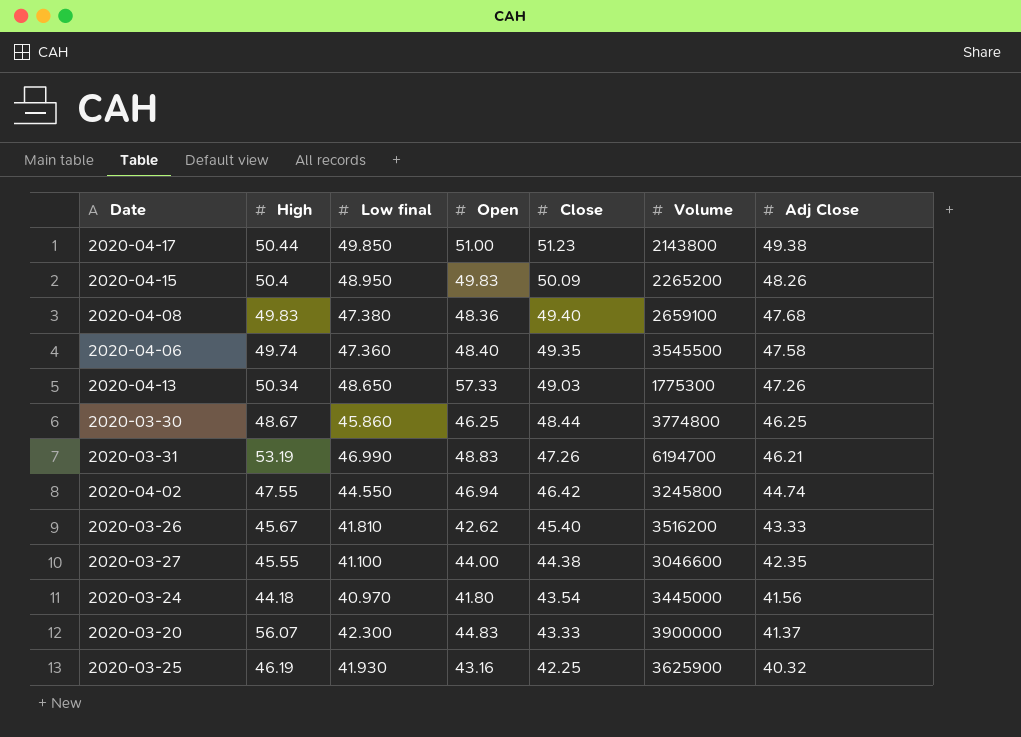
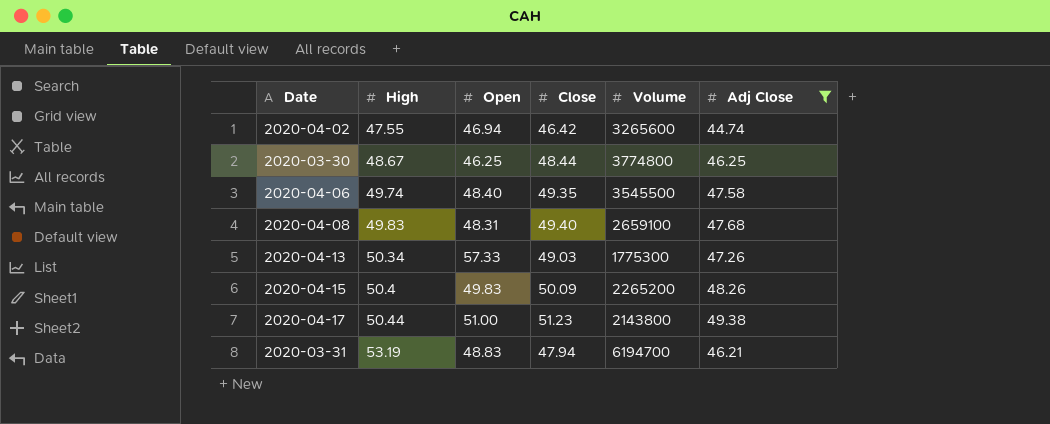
filter: none -> Adj Close >= 44.74
row order: Close descending -> High ascending
column Low final | position: 3 -> none
2020-04-02 | Volume: 3245800 -> 3265600
2020-04-08 | Open: 48.36 -> 48.31
2020-03-31 | Close: 47.26 -> 47.94

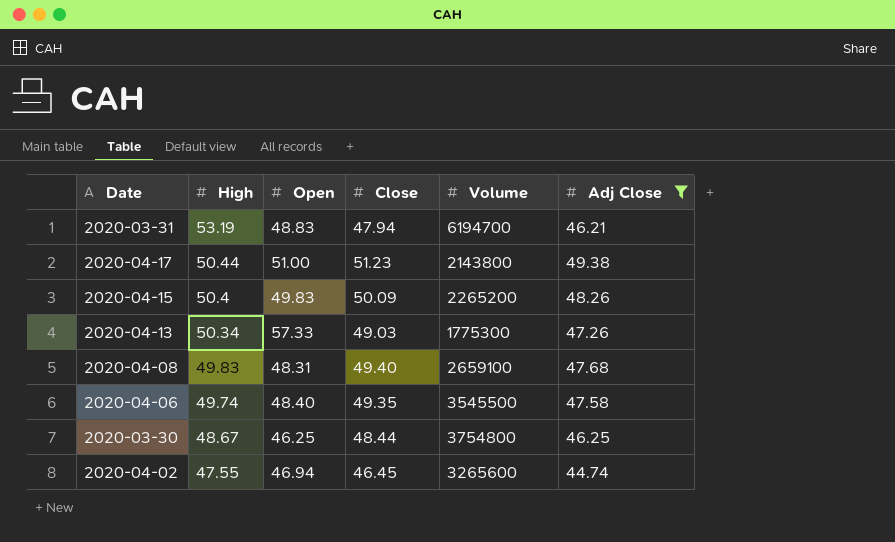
row order: High ascending -> High descending
2020-03-30 | Volume: 3774800 -> 3754800
2020-04-02 | Close: 46.42 -> 46.45

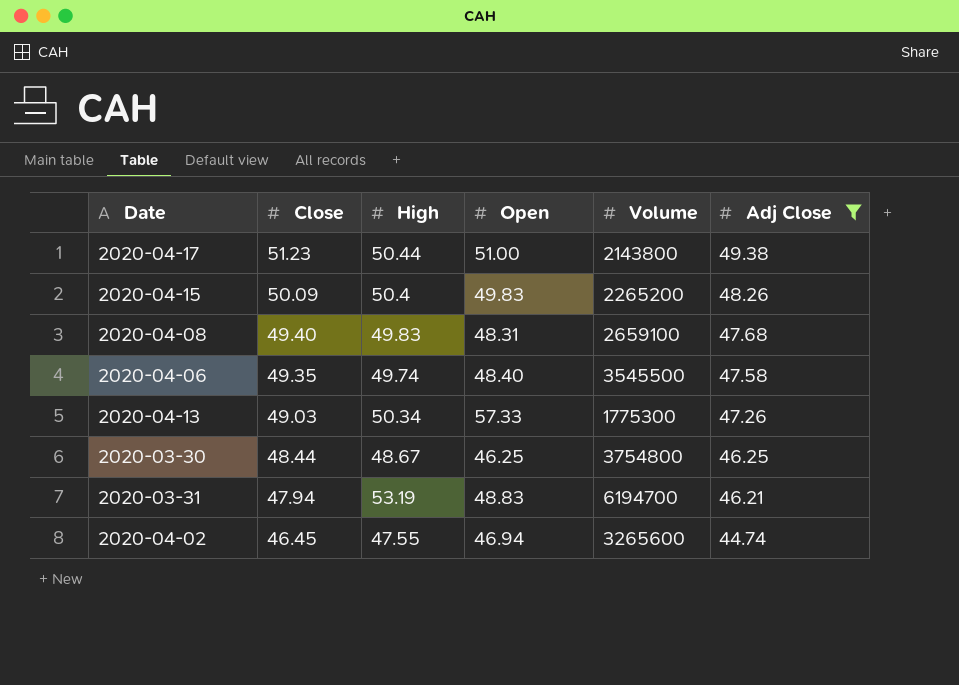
row order: High descending -> Close descending
column Close | position: 4 -> 2

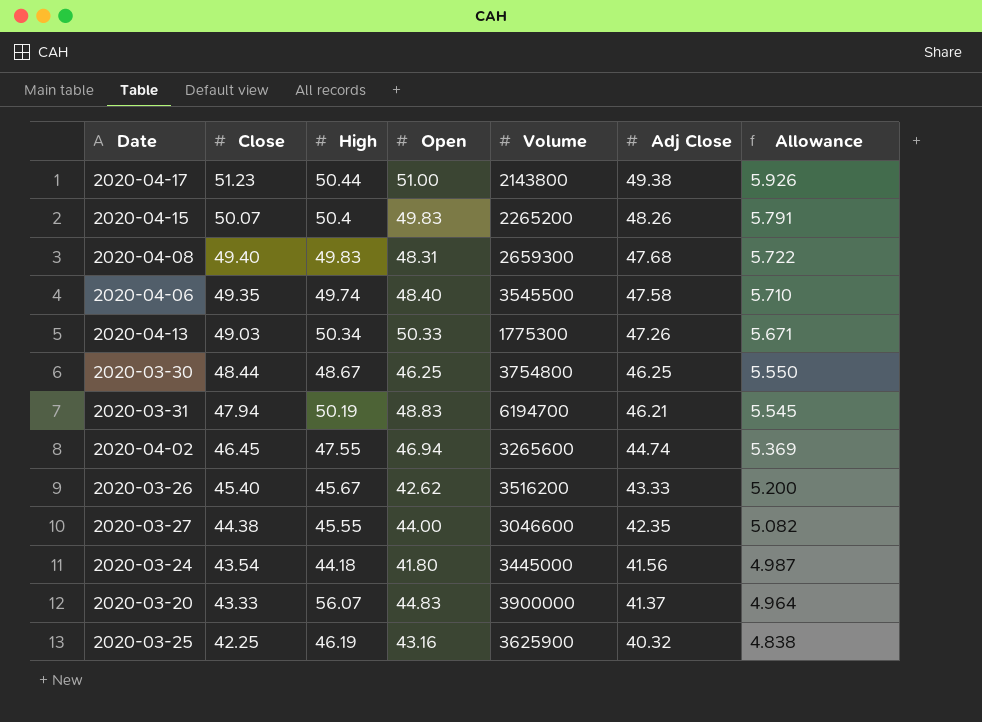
filter: Adj Close >= 44.74 -> none
column Allowance | formula: none -> [Adj Close] * 0.12
2020-04-15 | Close: 50.09 -> 50.07
2020-04-08 | Volume: 2659100 -> 2659300
2020-04-13 | Open: 57.33 -> 50.33
2020-03-31 | High: 53.19 -> 50.19

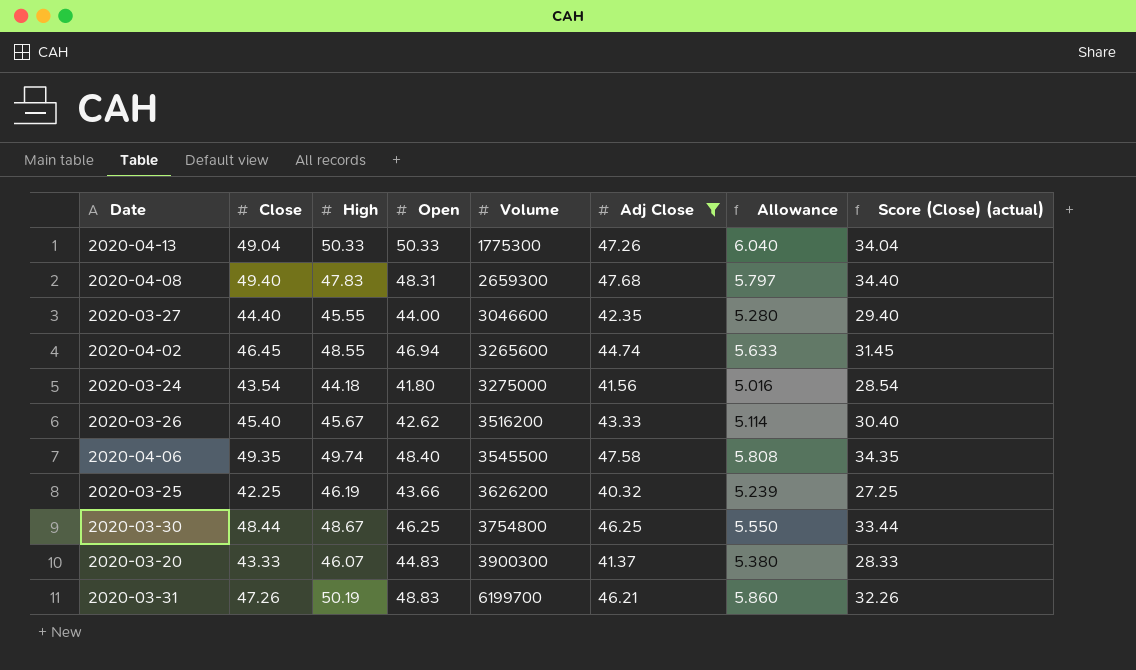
filter: none -> Adj Close <= 47.68
row order: Close descending -> Volume ascending
column Allowance | formula: [Adj Close] * 0.12 -> [Open] * 0.12
column Score (Close) (actual) | formula: none -> [Close] - 15
2020-04-13 | Close: 49.03 -> 49.04
2020-04-13 | High: 50.34 -> 50.33
2020-04-08 | High: 49.83 -> 47.83
2020-03-27 | Close: 44.38 -> 44.40
2020-04-02 | High: 47.55 -> 48.55
2020-03-24 | Volume: 3445000 -> 3275000
2020-03-25 | Open: 43.16 -> 43.66
2020-03-25 | Volume: 3625900 -> 3626200
2020-03-20 | High: 56.07 -> 46.07
2020-03-20 | Volume: 3900000 -> 3900300
2020-03-31 | Close: 47.94 -> 47.26
2020-03-31 | Volume: 6194700 -> 6199700

